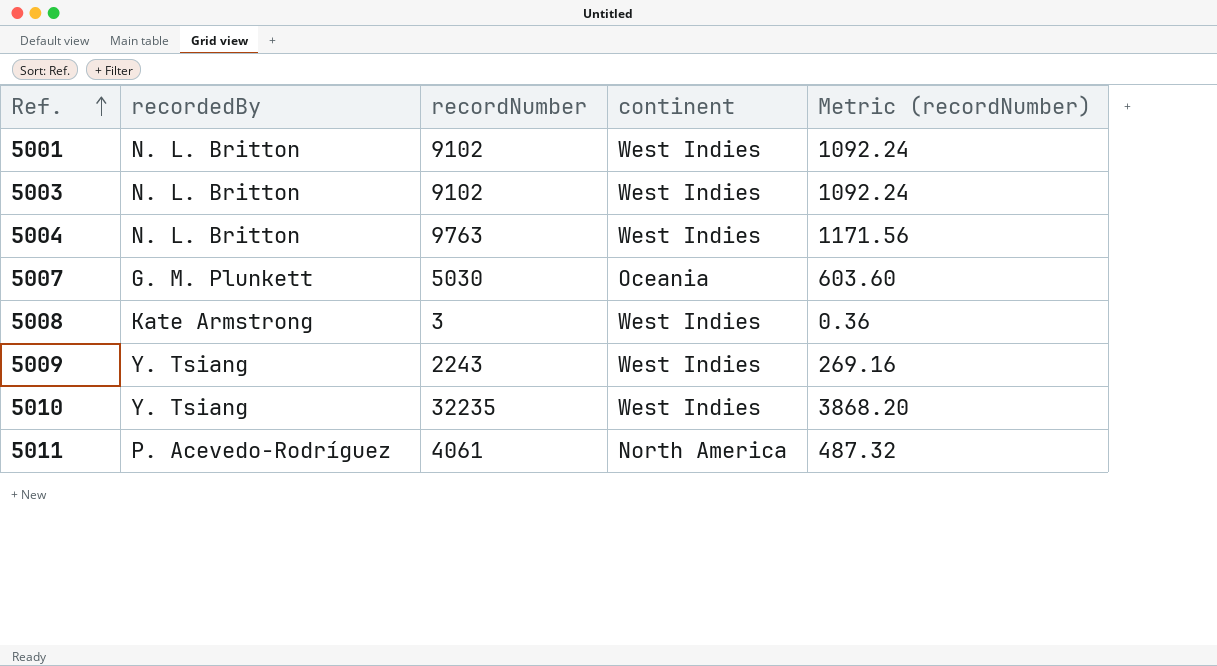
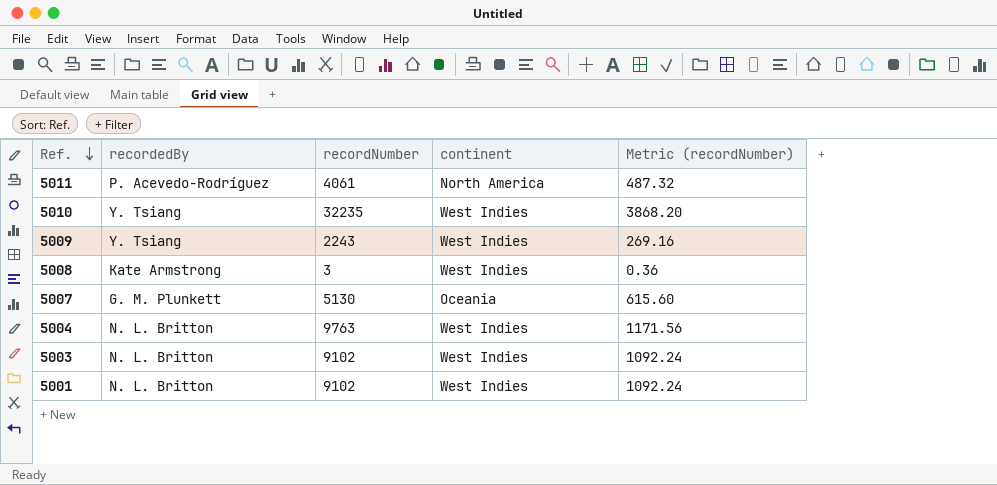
row order: Ref. ascending -> Ref. descending
5007 | recordNumber: 5030 -> 5130
5007 | Metric (recordNumber): 603.60 -> 615.60

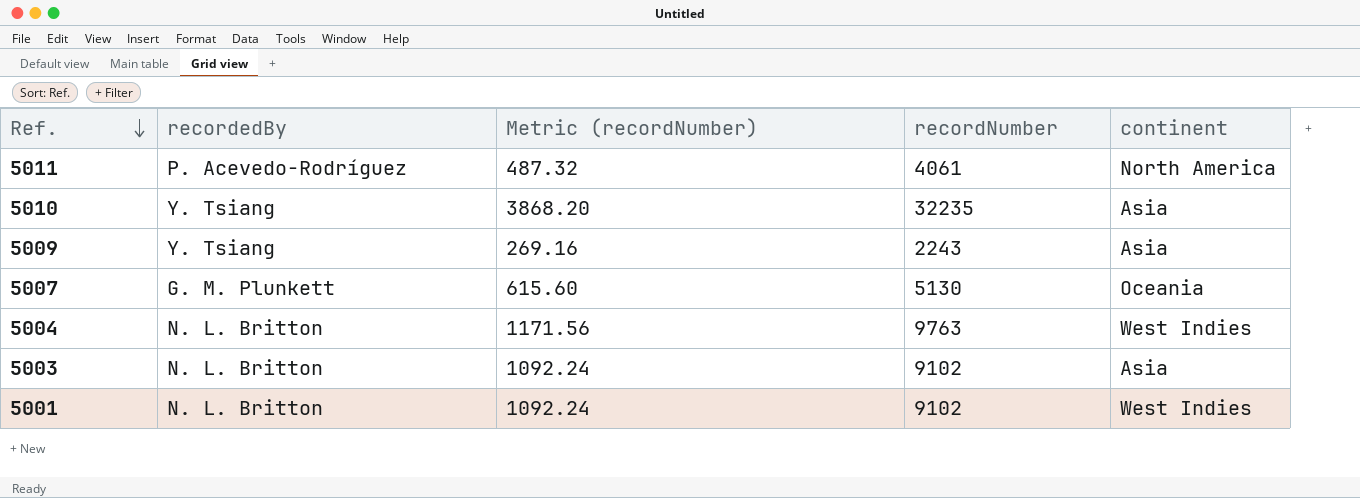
column Metric (recordNumber) | position: 5 -> 3
row 5008: Kate Armstrong | 3 | West Indies | 0.36 -> none
5010 | continent: West Indies -> Asia
5009 | continent: West Indies -> Asia
5003 | continent: West Indies -> Asia

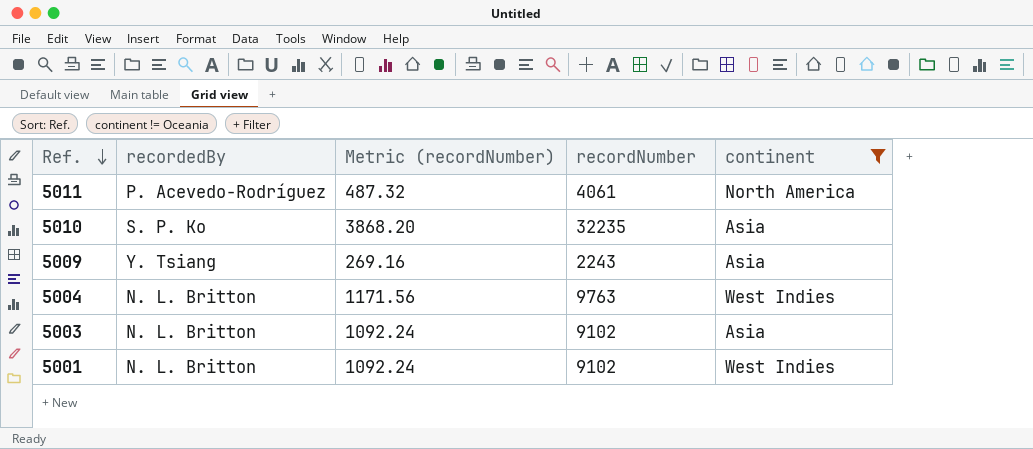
filter: none -> continent != Oceania
5010 | recordedBy: Y. Tsiang -> S. P. Ko

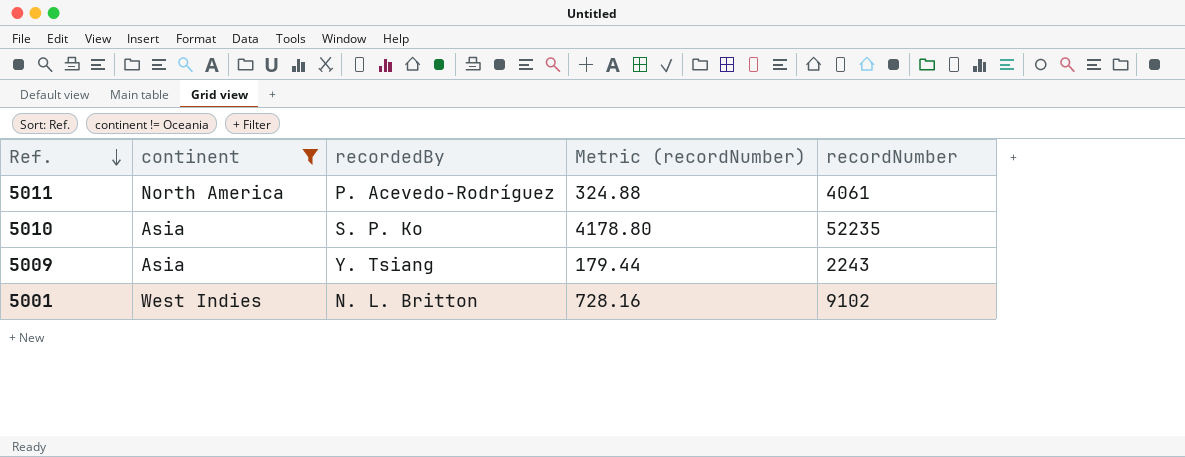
column continent | position: 5 -> 2
column Metric (recordNumber) | formula: [recordNumber] * 0.12 -> [recordNumber] * 0.08
row 5004: N. L. Britton | 1171.56 | 9763 | West Indies -> none
row 5003: N. L. Britton | 1092.24 | 9102 | Asia -> none
5010 | recordNumber: 32235 -> 52235

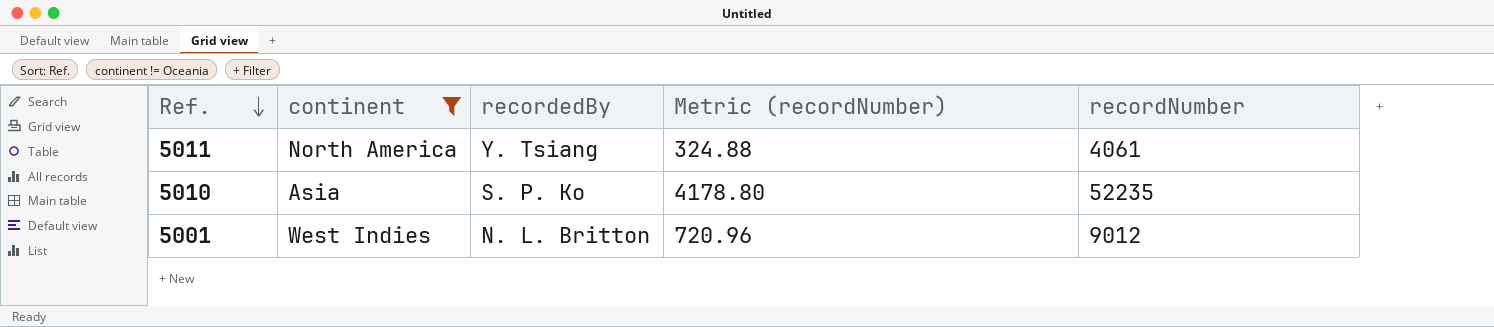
row 5009: Asia | Y. Tsiang | 179.44 | 2243 -> none
5011 | recordedBy: P. Acevedo-Rodríguez -> Y. Tsiang
5001 | Metric (recordNumber): 728.16 -> 720.96
5001 | recordNumber: 9102 -> 9012

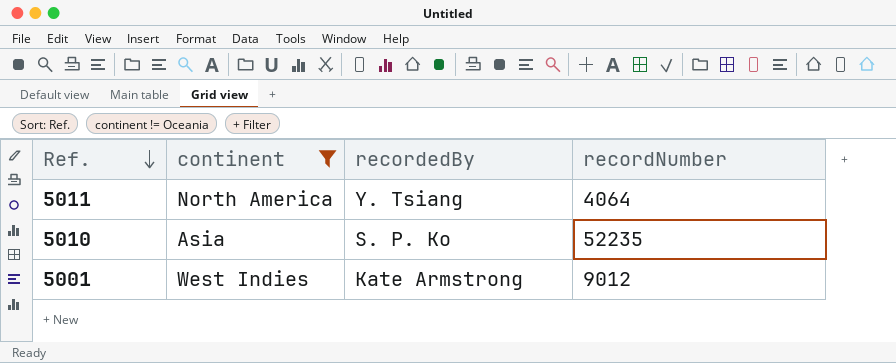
column Metric (recordNumber) | formula: [recordNumber] * 0.08 -> none
5011 | recordNumber: 4061 -> 4064
5001 | recordedBy: N. L. Britton -> Kate Armstrong

